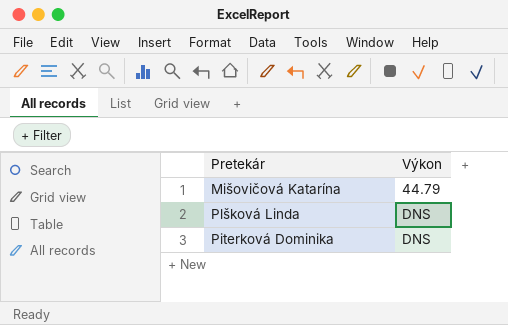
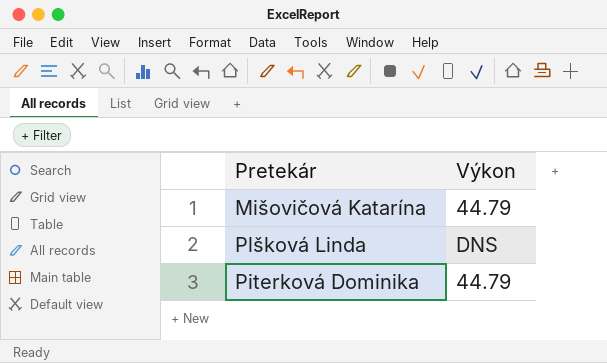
Piterková Dominika | Výkon: DNS -> 44.79

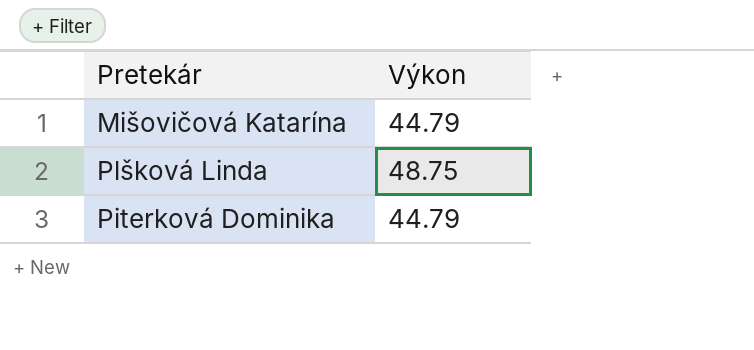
Plšková Linda | Výkon: DNS -> 48.75

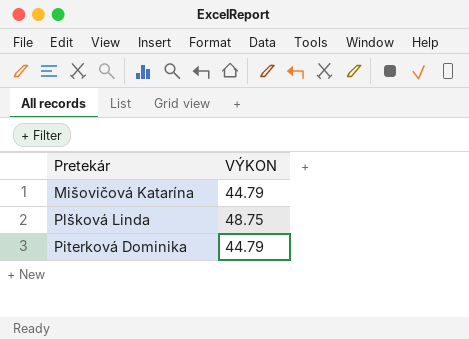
column name: Výkon -> VÝKON

